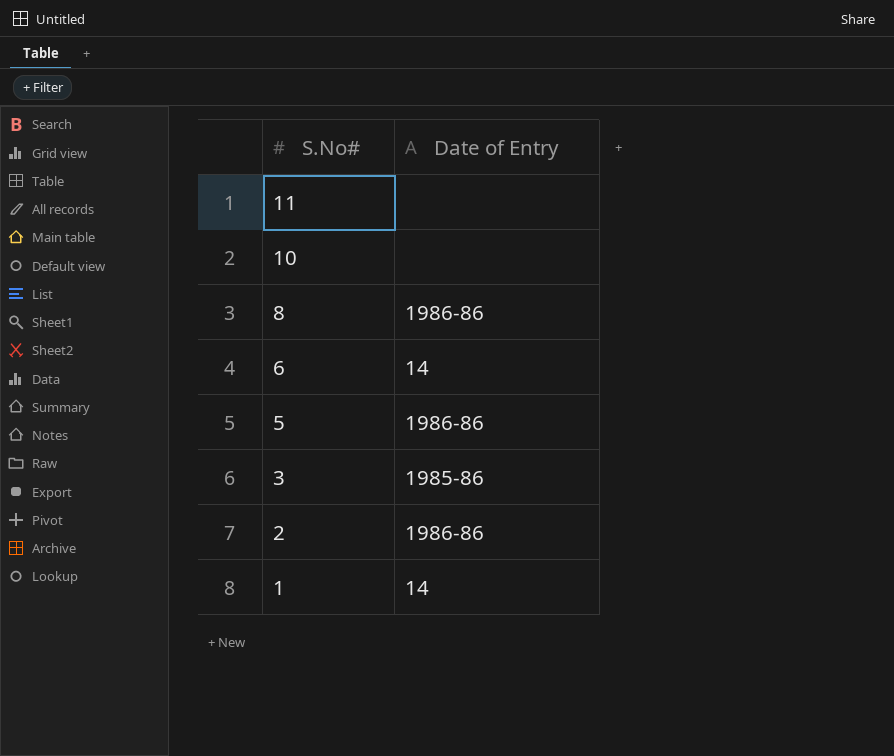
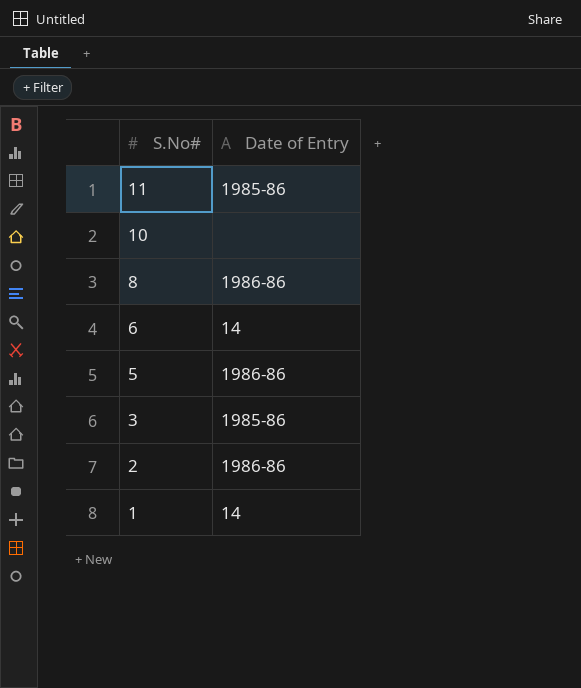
11 | Date of Entry: none -> 1985-86

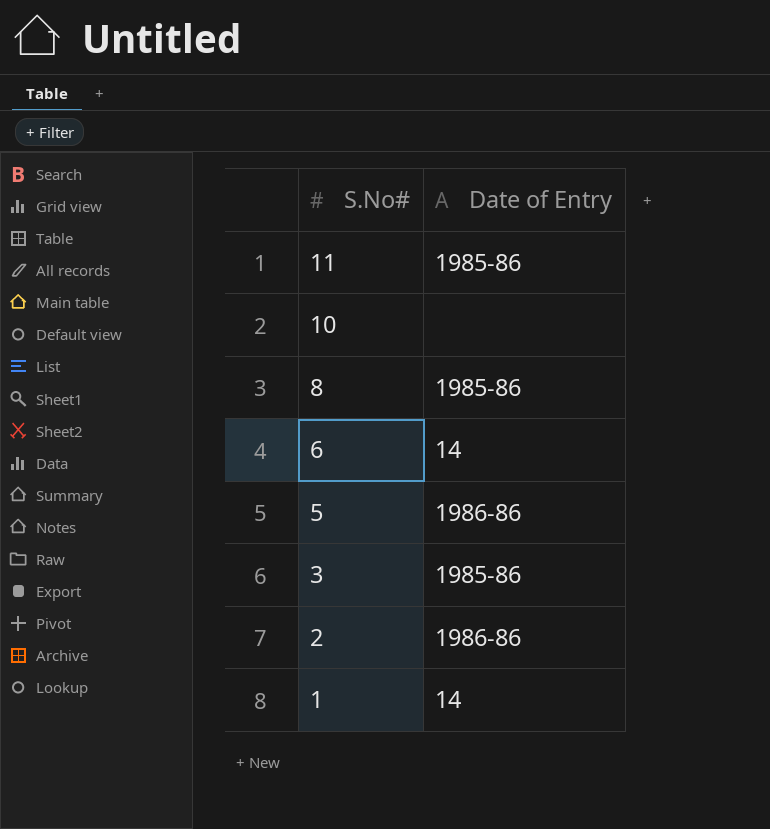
8 | Date of Entry: 1986-86 -> 1985-86

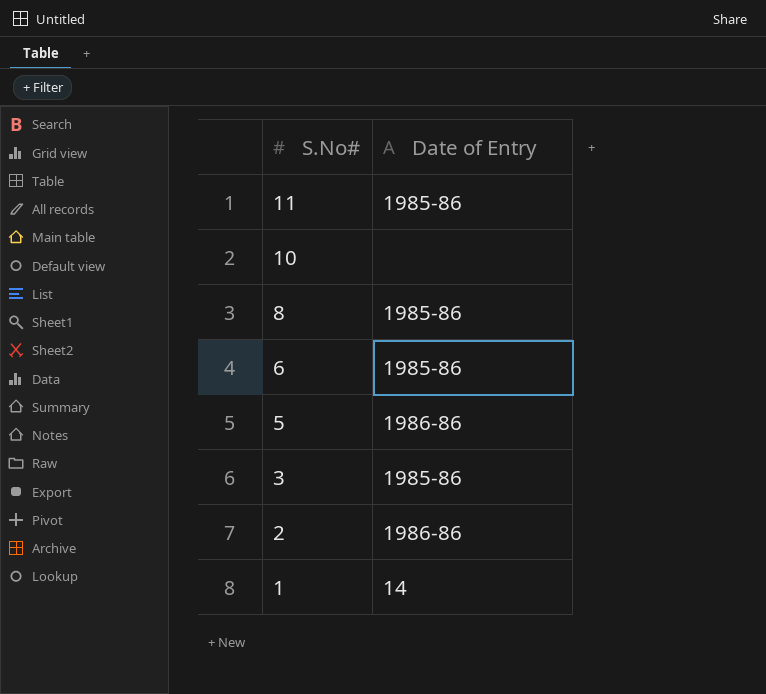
6 | Date of Entry: 14 -> 1985-86

